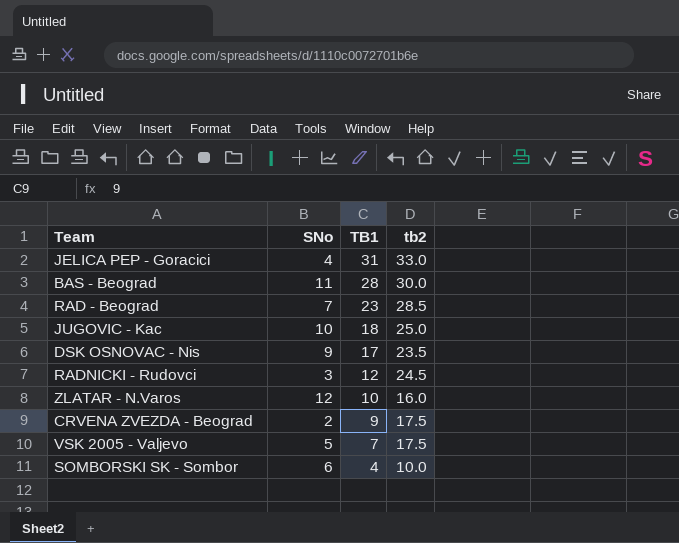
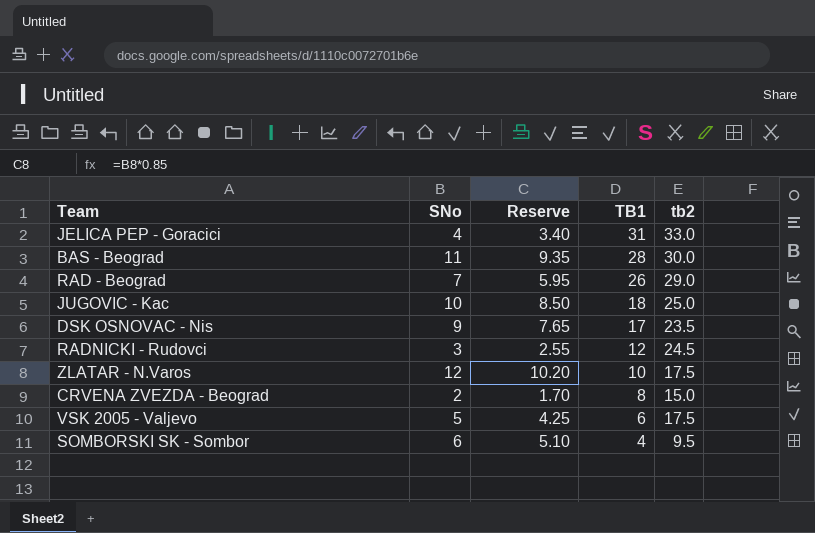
column Reserve | formula: none -> [SNo] * 0.85
RAD - Beograd | TB1: 23 -> 26
RAD - Beograd | tb2: 28.5 -> 29.0
ZLATAR - N.Varos | tb2: 16.0 -> 17.5
CRVENA ZVEZDA - Beograd | TB1: 9 -> 8
CRVENA ZVEZDA - Beograd | tb2: 17.5 -> 15.0
VSK 2005 - Valjevo | TB1: 7 -> 6
SOMBORSKI SK - Sombor | tb2: 10.0 -> 9.5

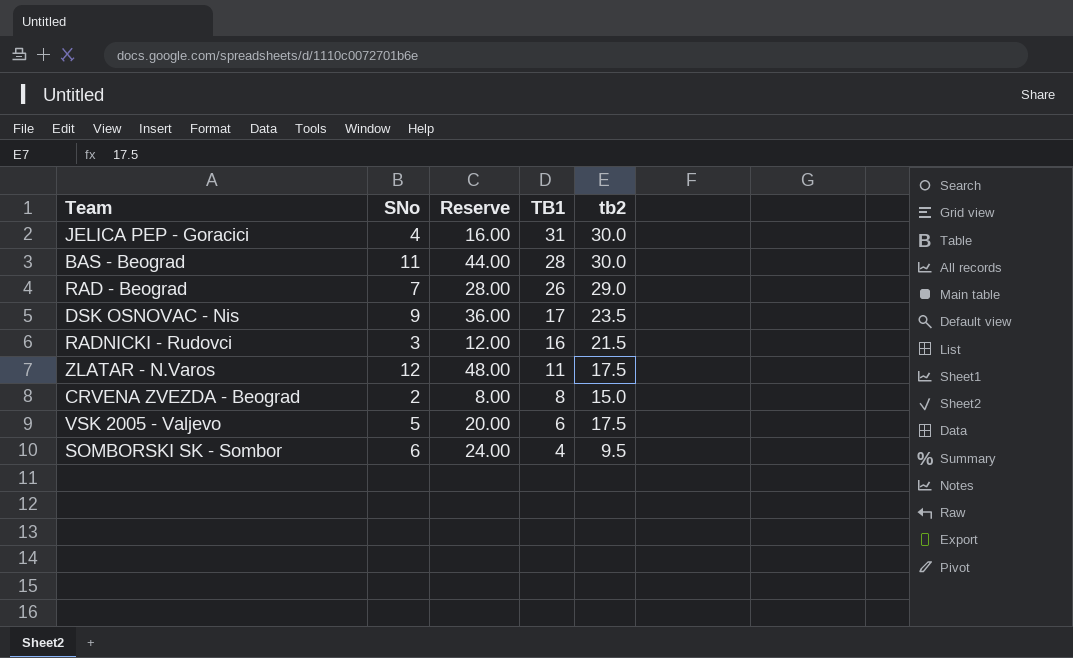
column Reserve | formula: [SNo] * 0.85 -> [SNo] * 4
row JUGOVIC - Kac: 10 | 8.50 | 18 | 25.0 -> none
JELICA PEP - Goracici | tb2: 33.0 -> 30.0
RADNICKI - Rudovci | TB1: 12 -> 16
RADNICKI - Rudovci | tb2: 24.5 -> 21.5
ZLATAR - N.Varos | TB1: 10 -> 11

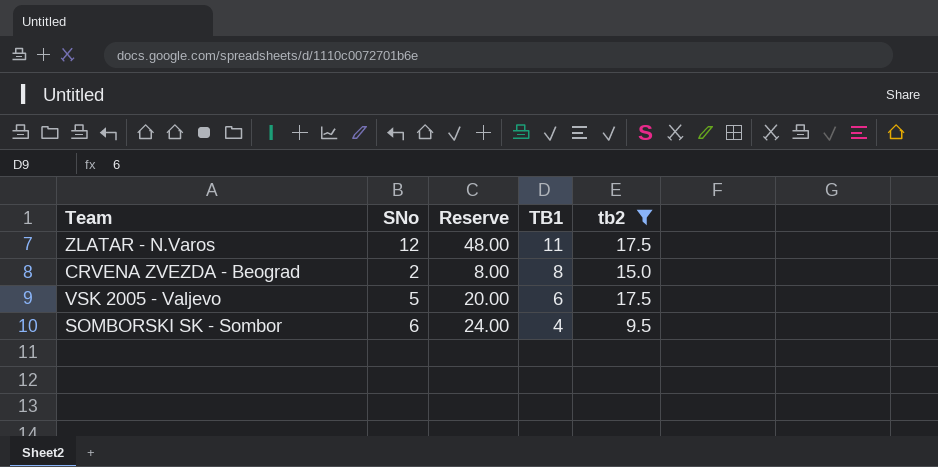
filter: none -> tb2 <= 17.5

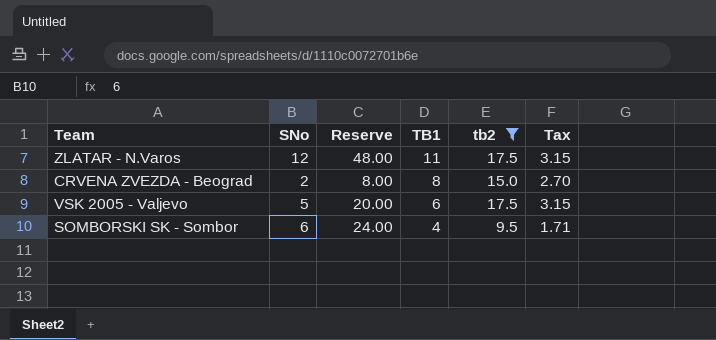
column Tax | formula: none -> [tb2] * 0.18

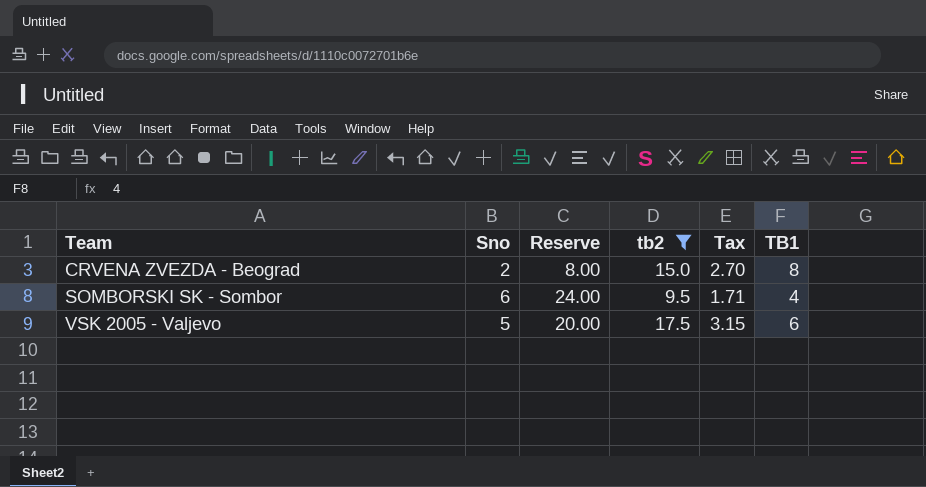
row order: TB1 descending -> Team ascending
column name: SNo -> Sno
column TB1 | position: 4 -> 6
row ZLATAR - N.Varos: 12 | 48.00 | 11 | 17.5 | 3.15 -> none

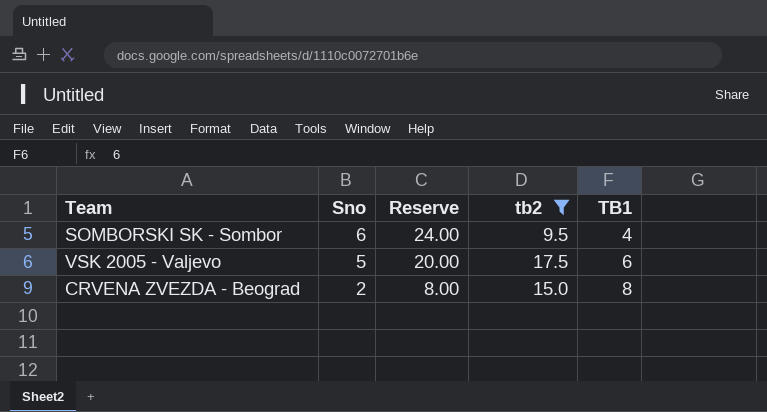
row order: Team ascending -> Sno descending
column Tax | formula: [tb2] * 0.18 -> none

